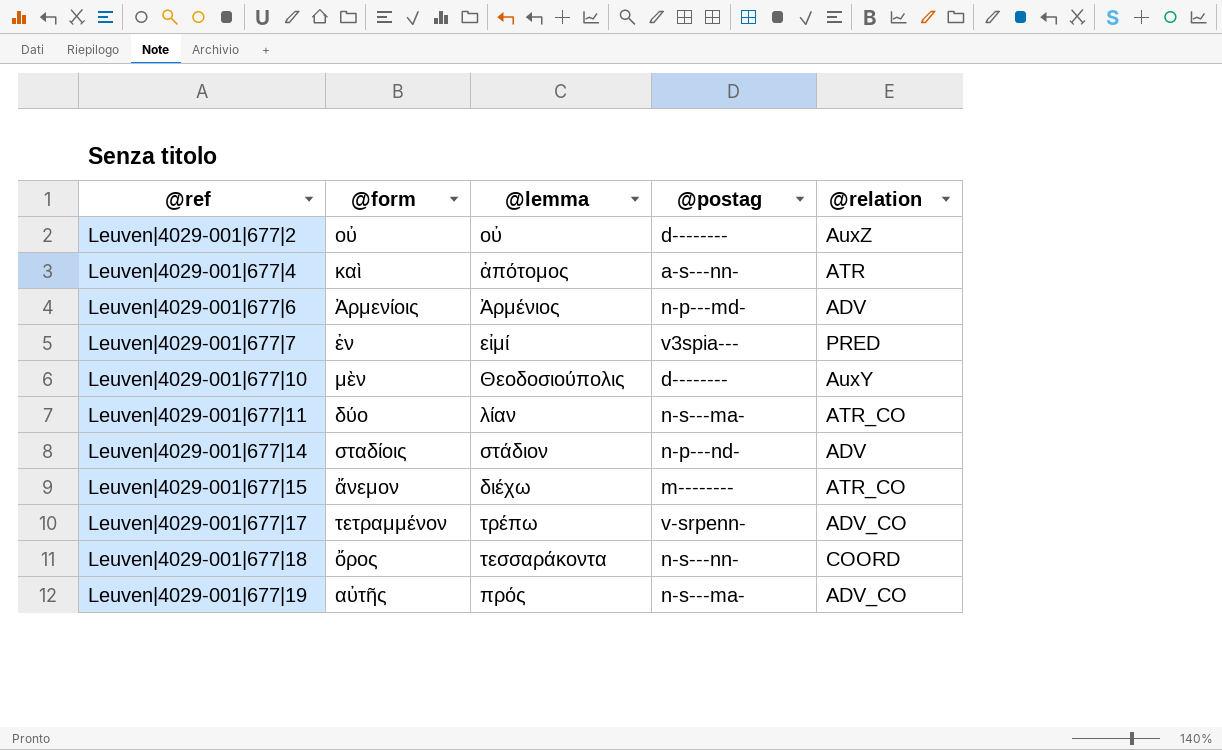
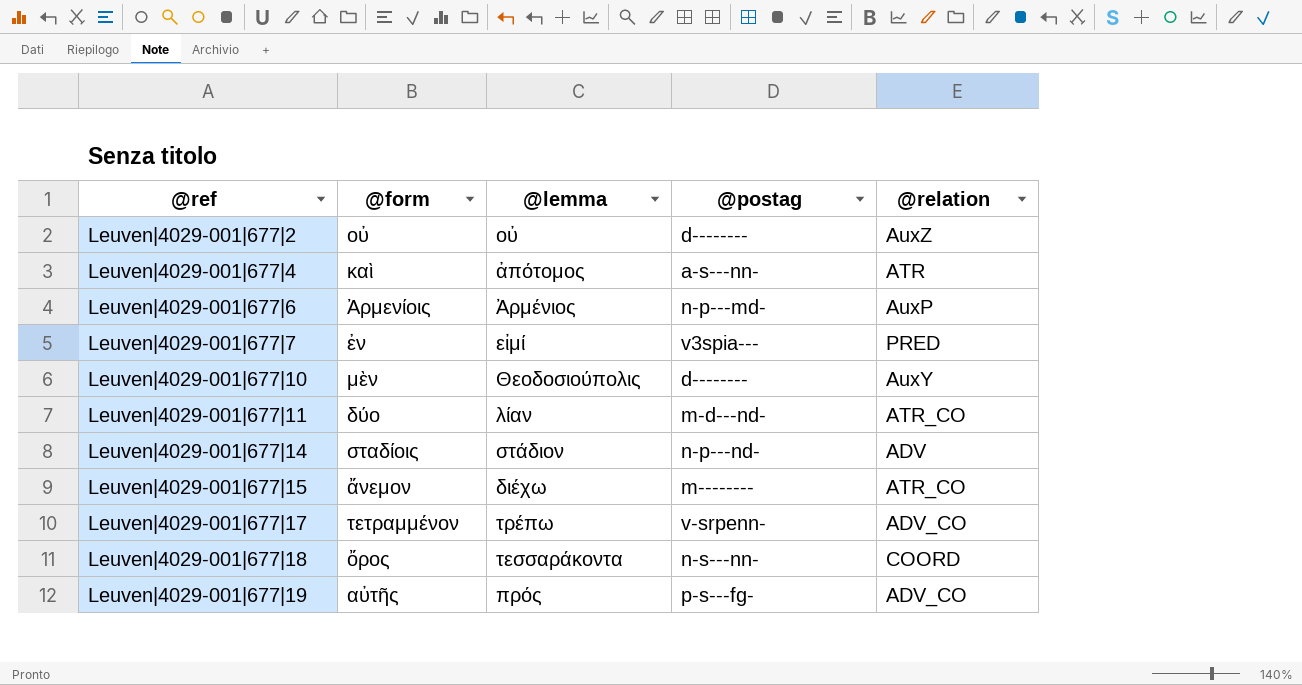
Leuven|4029-001|677|6 | @relation: ADV -> AuxP
Leuven|4029-001|677|11 | @postag: n-s---ma- -> m-d---nd-
Leuven|4029-001|677|19 | @postag: n-s---ma- -> p-s---fg-

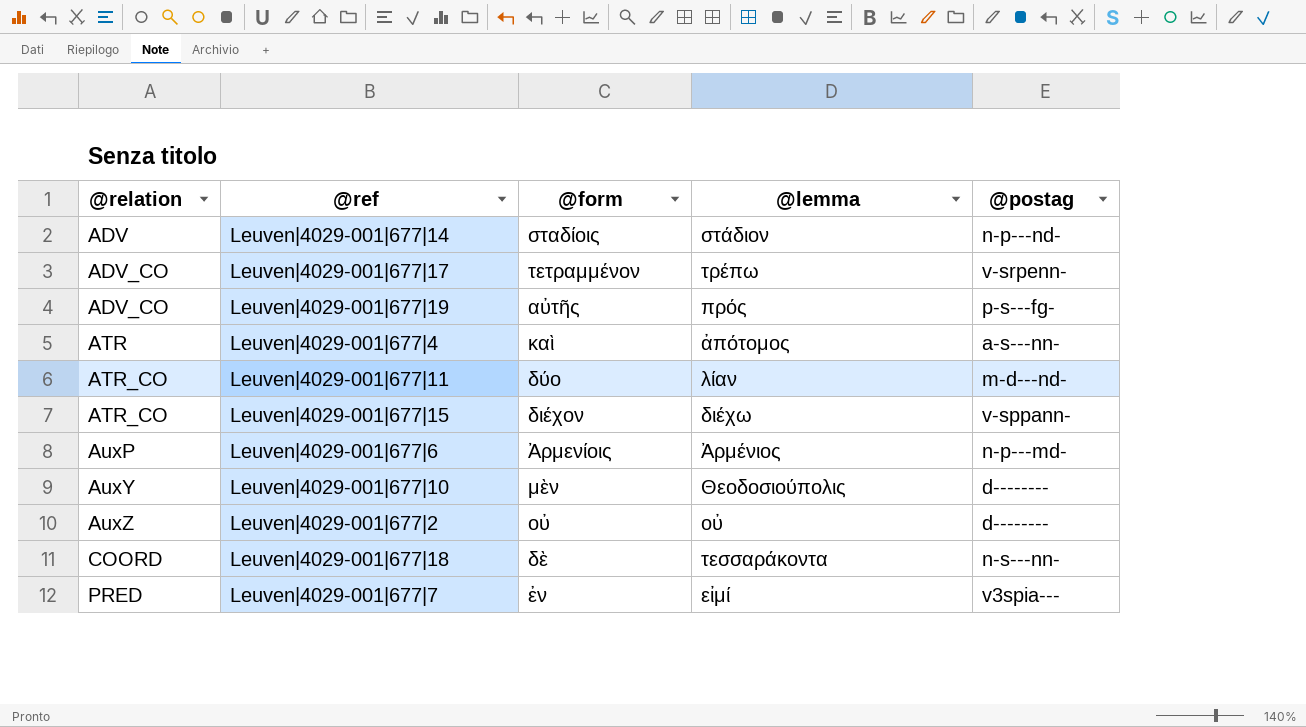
row order: @ref ascending -> @relation ascending
column @relation | position: 5 -> 1
Leuven|4029-001|677|15 | @form: ἄνεμον -> διέχον
Leuven|4029-001|677|15 | @postag: m-------- -> v-sppann-
Leuven|4029-001|677|18 | @form: ὄρος -> δὲ

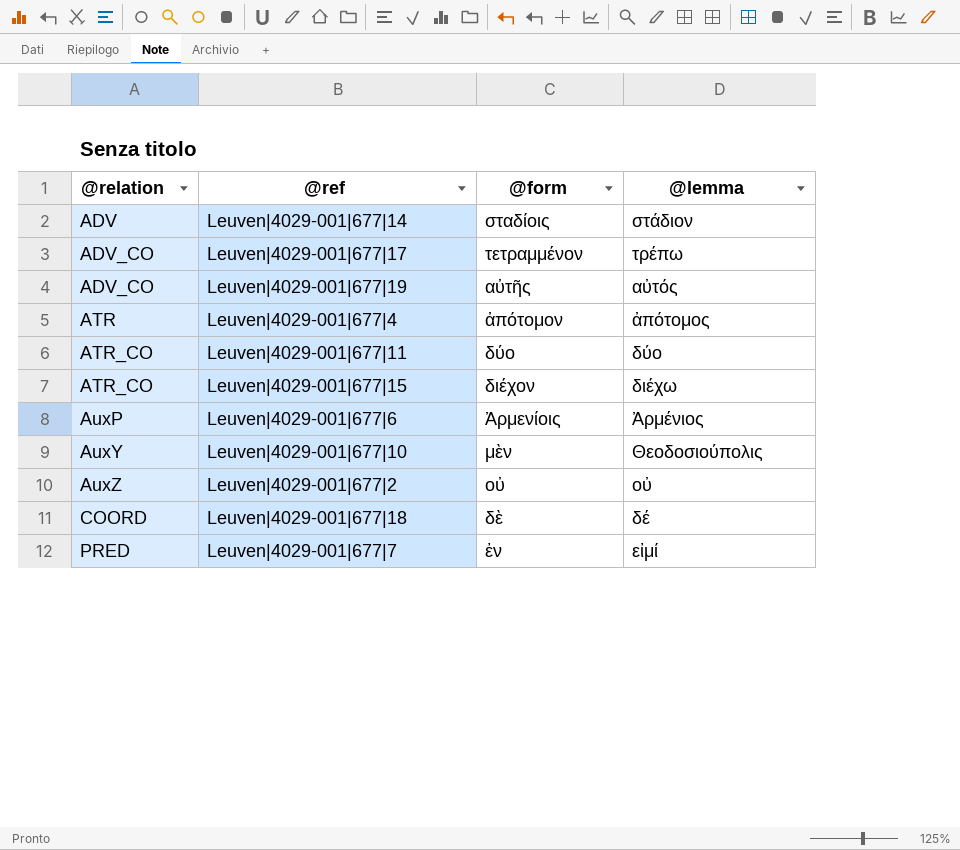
column @postag | position: 5 -> none
Leuven|4029-001|677|19 | @lemma: πρός -> αὐτός
Leuven|4029-001|677|4 | @form: καὶ -> ἀπότομον
Leuven|4029-001|677|11 | @lemma: λίαν -> δύο
Leuven|4029-001|677|18 | @lemma: τεσσαράκοντα -> δέ

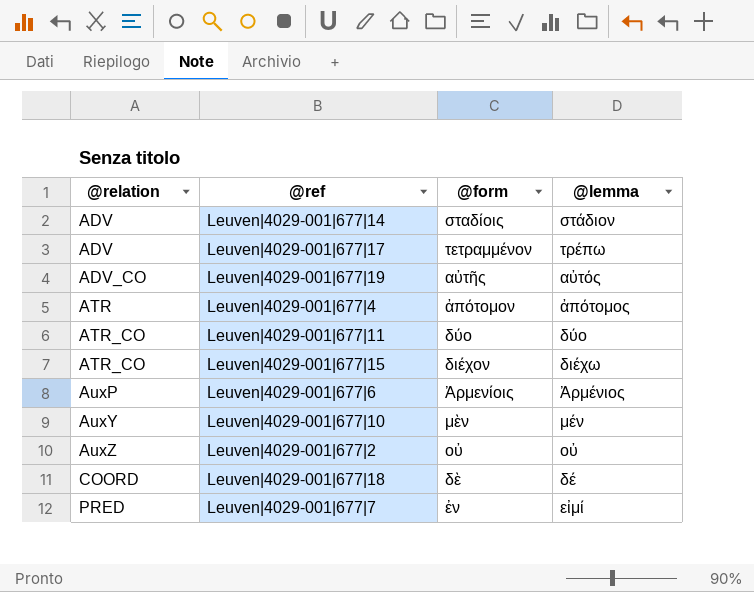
Leuven|4029-001|677|17 | @relation: ADV_CO -> ADV
Leuven|4029-001|677|10 | @lemma: Θεοδοσιούπολις -> μέν

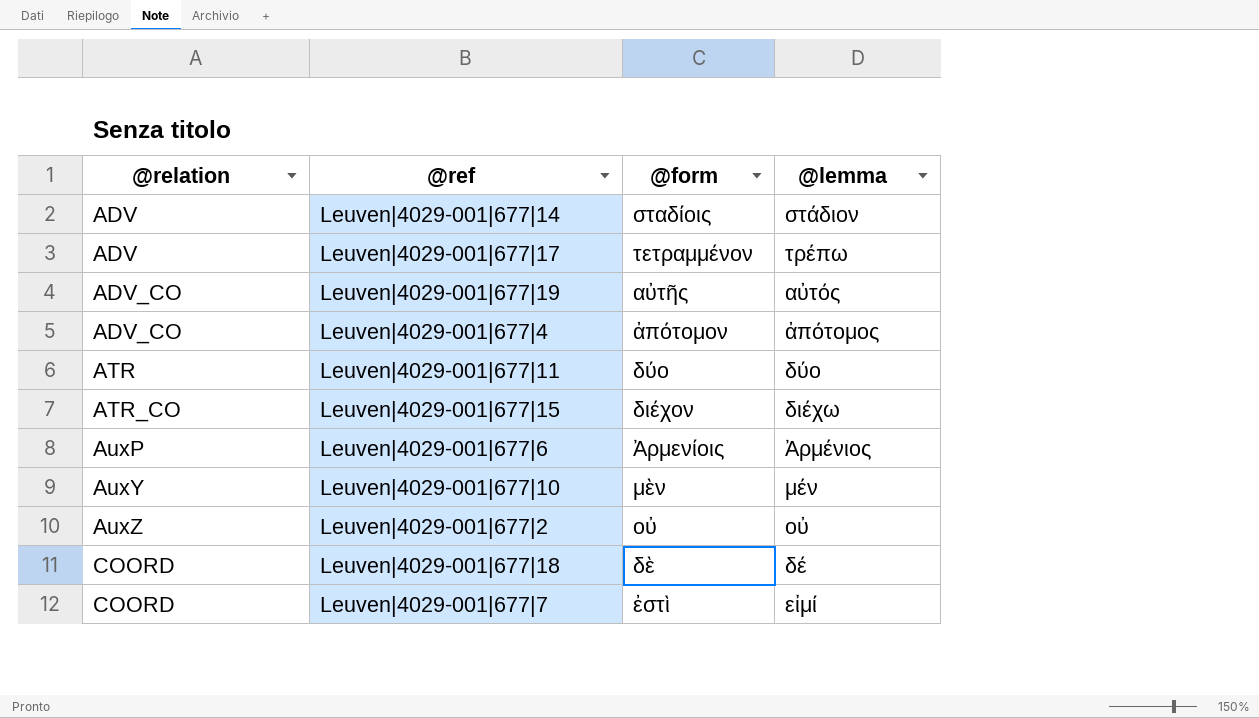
Leuven|4029-001|677|4 | @relation: ATR -> ADV_CO
Leuven|4029-001|677|11 | @relation: ATR_CO -> ATR
Leuven|4029-001|677|7 | @relation: PRED -> COORD
Leuven|4029-001|677|7 | @form: ἐν -> ἐστὶ

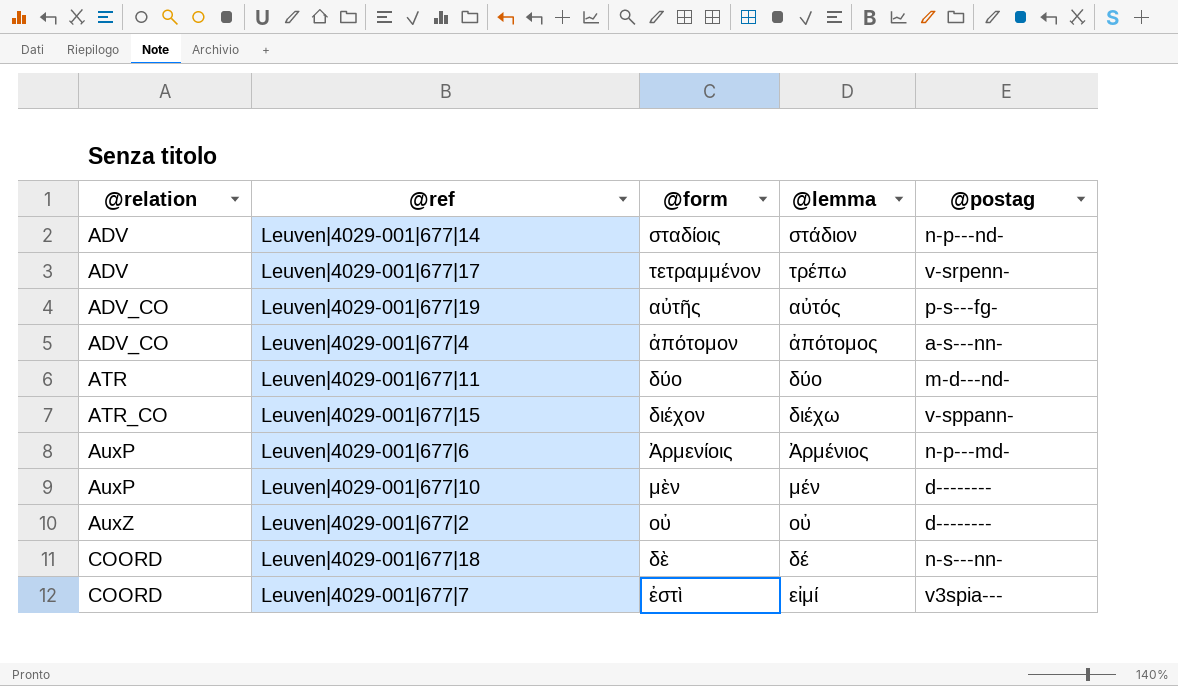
column @postag | position: none -> 5
Leuven|4029-001|677|10 | @relation: AuxY -> AuxP

